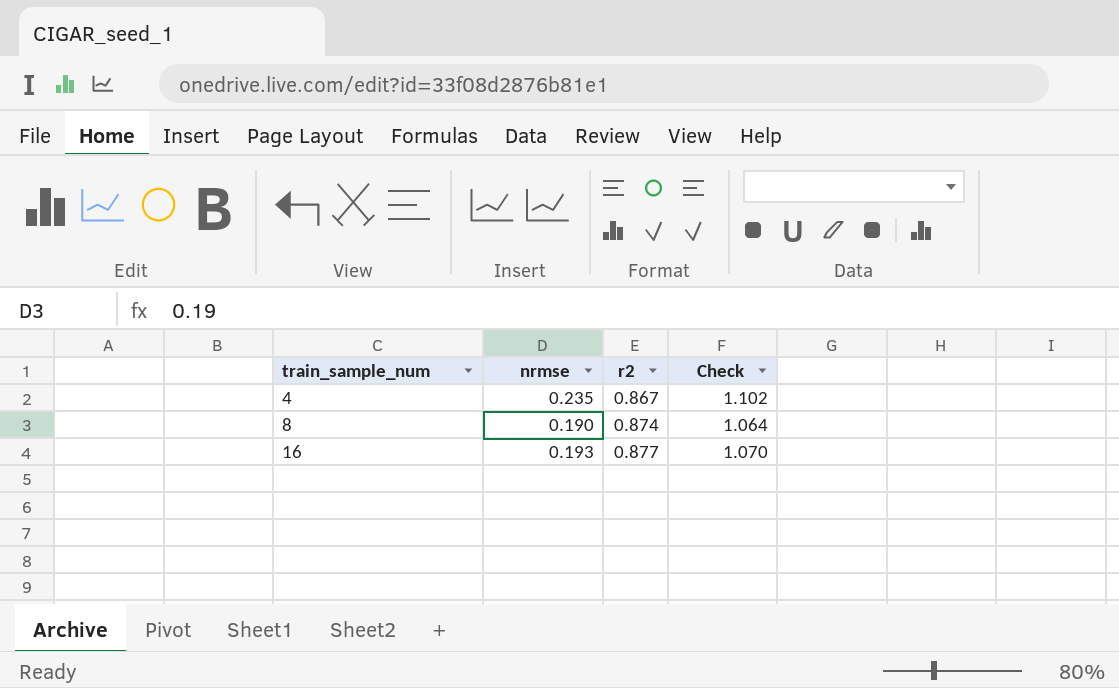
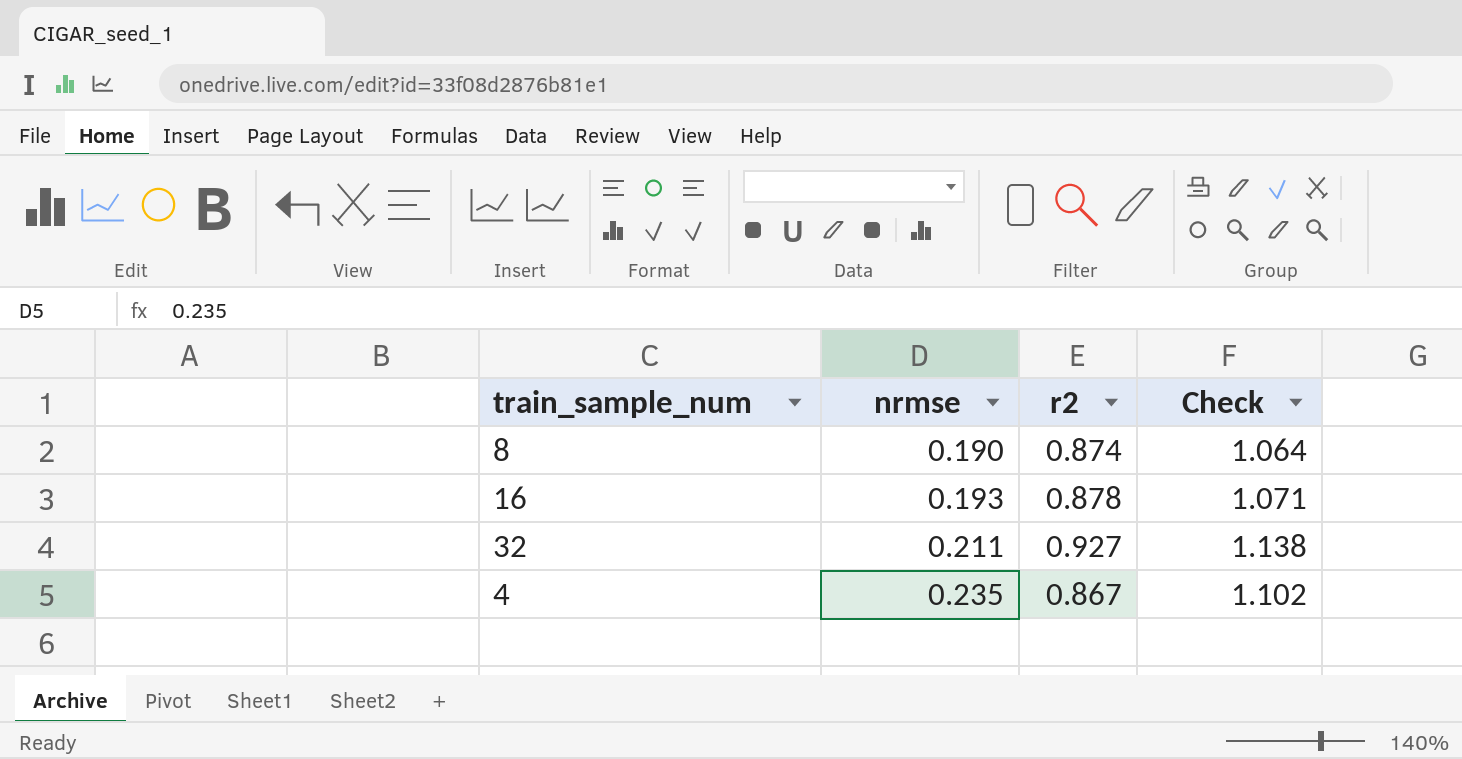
row order: train_sample_num ascending -> nrmse ascending
16 | r2: 0.877 -> 0.878
16 | Check: 1.070 -> 1.071
row 32: none -> 0.211 | 0.927 | 1.138

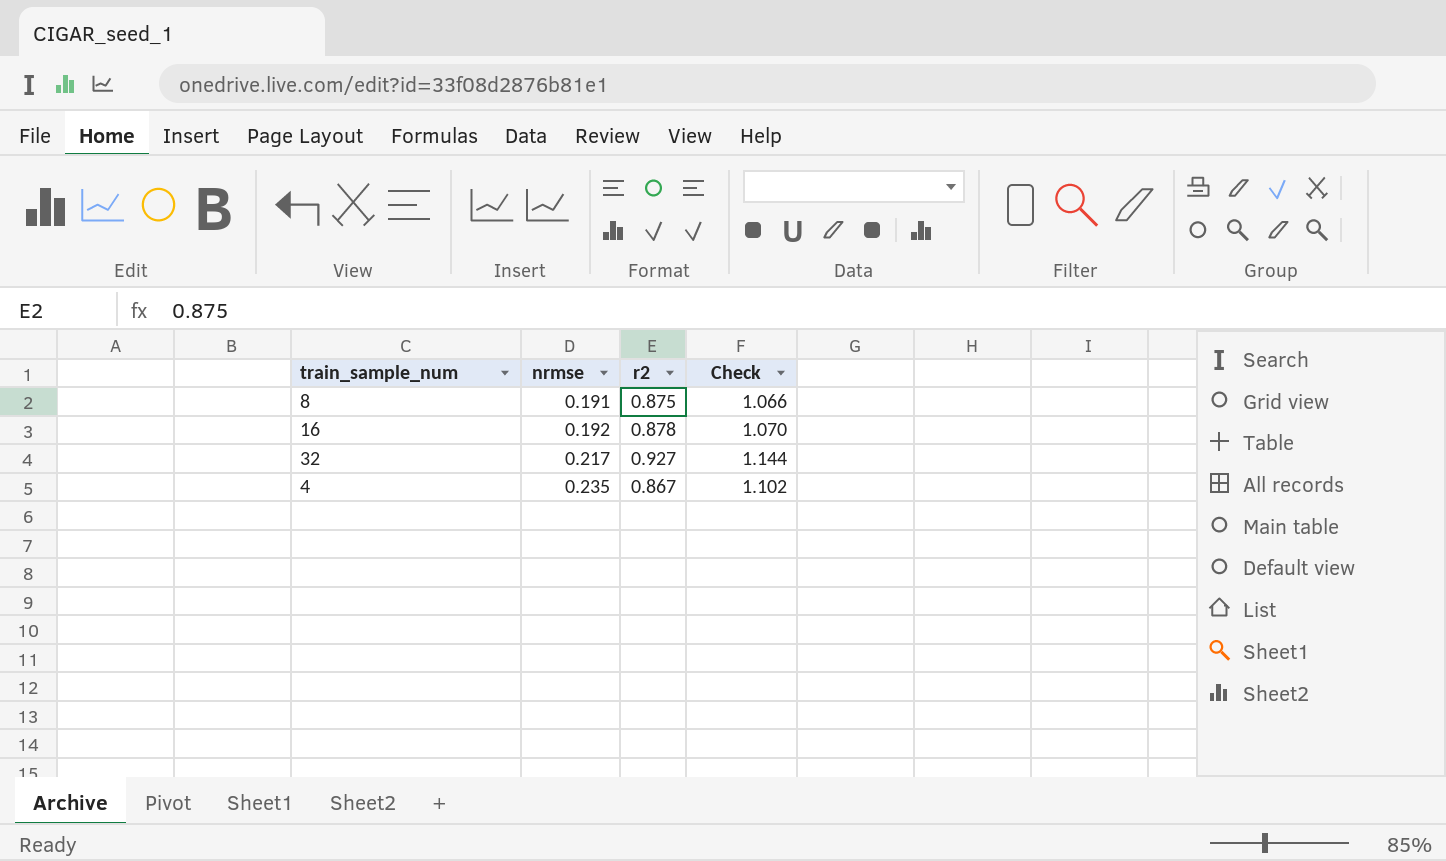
8 | nrmse: 0.190 -> 0.191
8 | r2: 0.874 -> 0.875
8 | Check: 1.064 -> 1.066
16 | nrmse: 0.193 -> 0.192
16 | Check: 1.071 -> 1.070
32 | nrmse: 0.211 -> 0.217
32 | Check: 1.138 -> 1.144

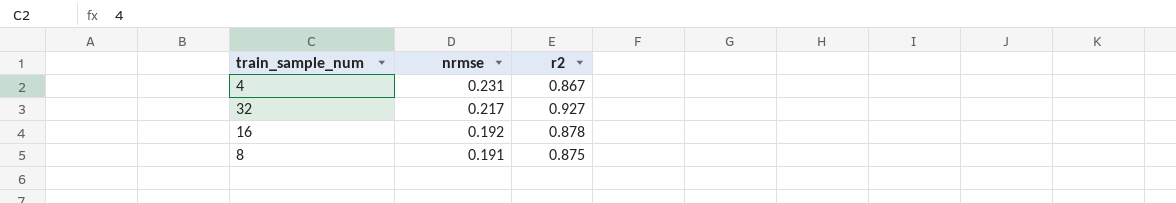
row order: nrmse ascending -> nrmse descending
column Check | formula: [nrmse] + [r2] -> none
4 | nrmse: 0.235 -> 0.231

